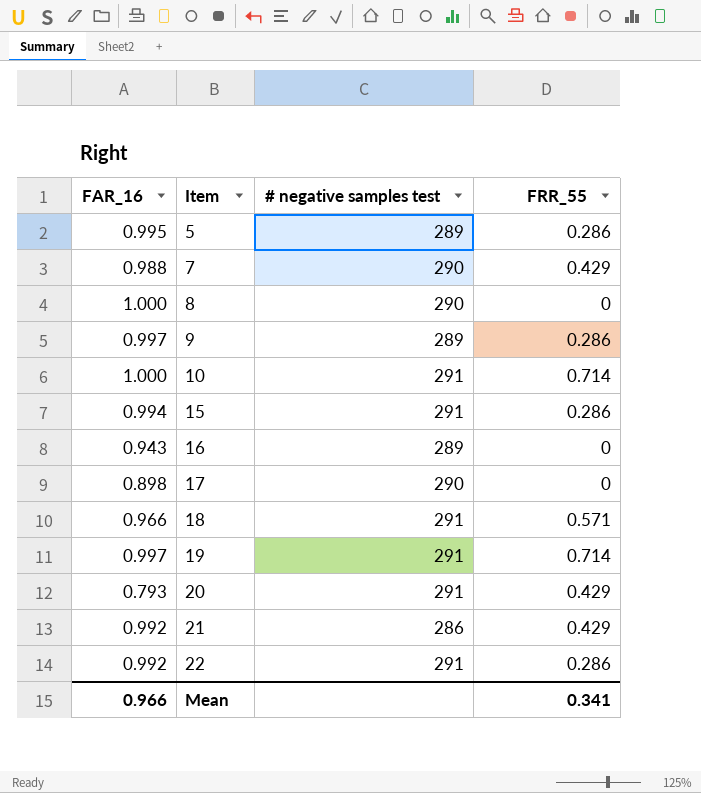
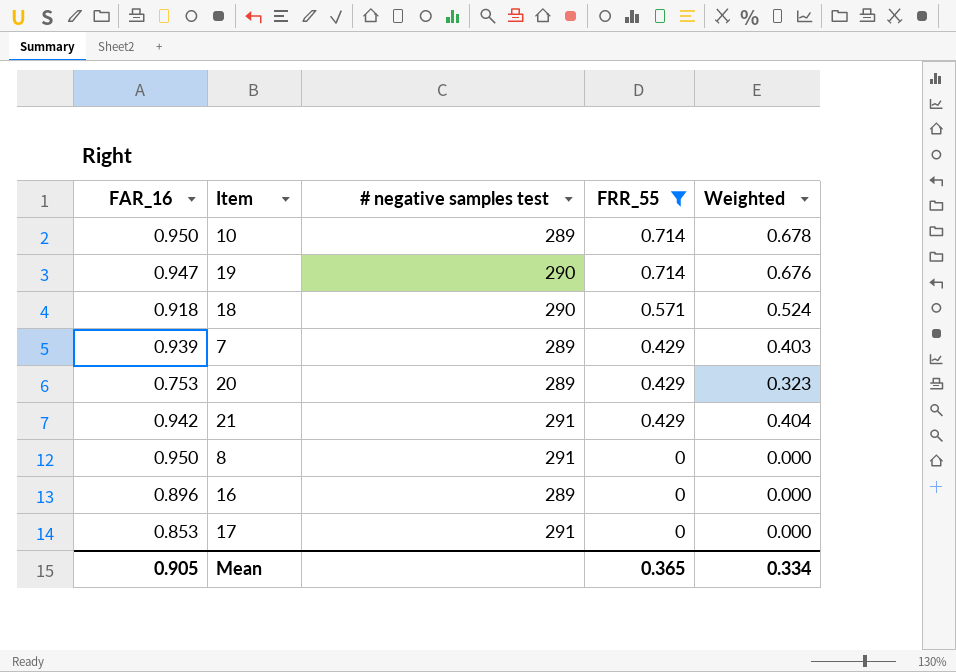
filter: none -> FRR_55 != 0.286
row order: Item ascending -> FRR_55 descending
column Weighted | formula: none -> [FAR_16] * [FRR_55]
10 | FAR_16: 1.000 -> 0.950
10 | # negative samples test: 291 -> 289
19 | FAR_16: 0.997 -> 0.947
19 | # negative samples test: 291 -> 290
18 | FAR_16: 0.966 -> 0.918
18 | # negative samples test: 291 -> 290
7 | FAR_16: 0.988 -> 0.939
7 | # negative samples test: 290 -> 289
20 | FAR_16: 0.793 -> 0.753
20 | # negative samples test: 291 -> 289
21 | FAR_16: 0.992 -> 0.942
21 | # negative samples test: 286 -> 291
8 | FAR_16: 1.000 -> 0.950
8 | # negative samples test: 290 -> 291
16 | FAR_16: 0.943 -> 0.896
17 | FAR_16: 0.898 -> 0.853
17 | # negative samples test: 290 -> 291
Mean | FAR_16: 0.966 -> 0.905
Mean | FRR_55: 0.341 -> 0.365

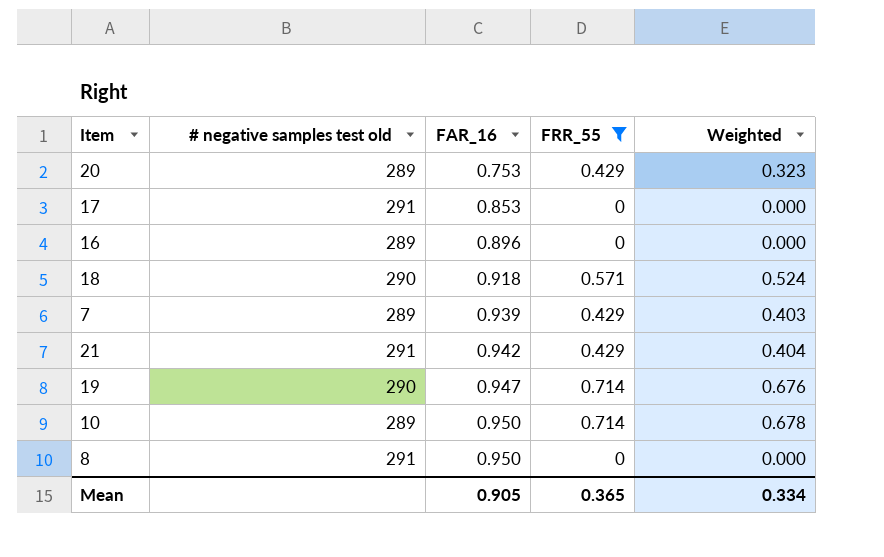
row order: FRR_55 descending -> FAR_16 ascending
column name: # negative samples test -> # negative samples test old
column FAR_16 | position: 1 -> 3

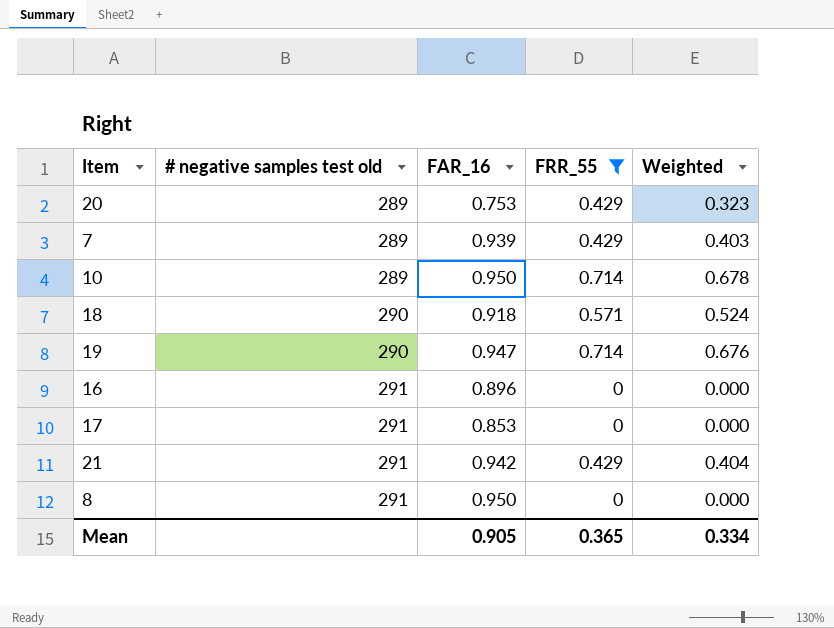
row order: FAR_16 ascending -> # negative samples test old ascending
16 | # negative samples test old: 289 -> 291

